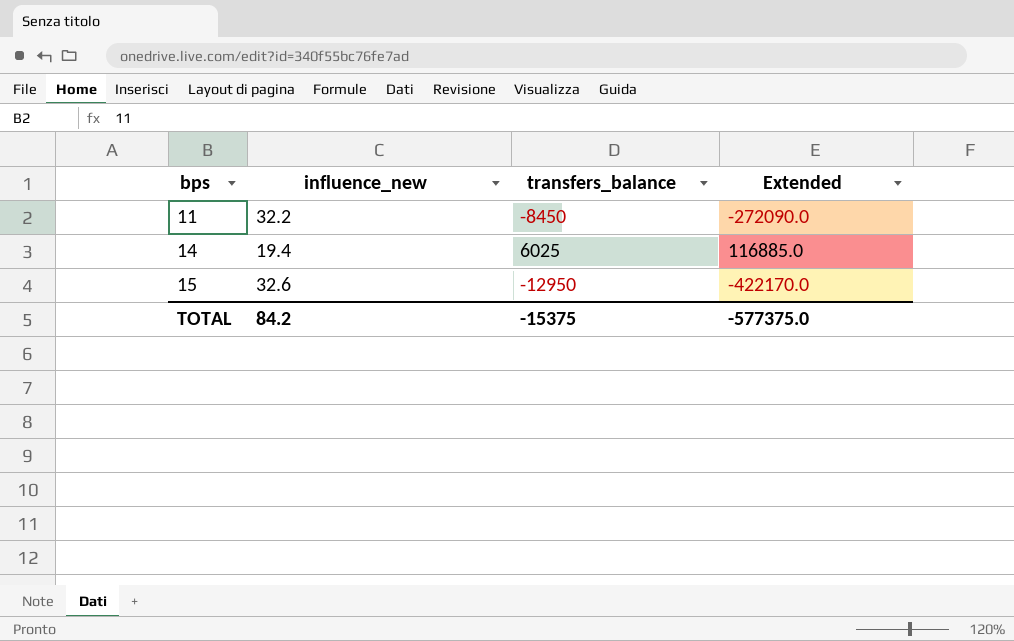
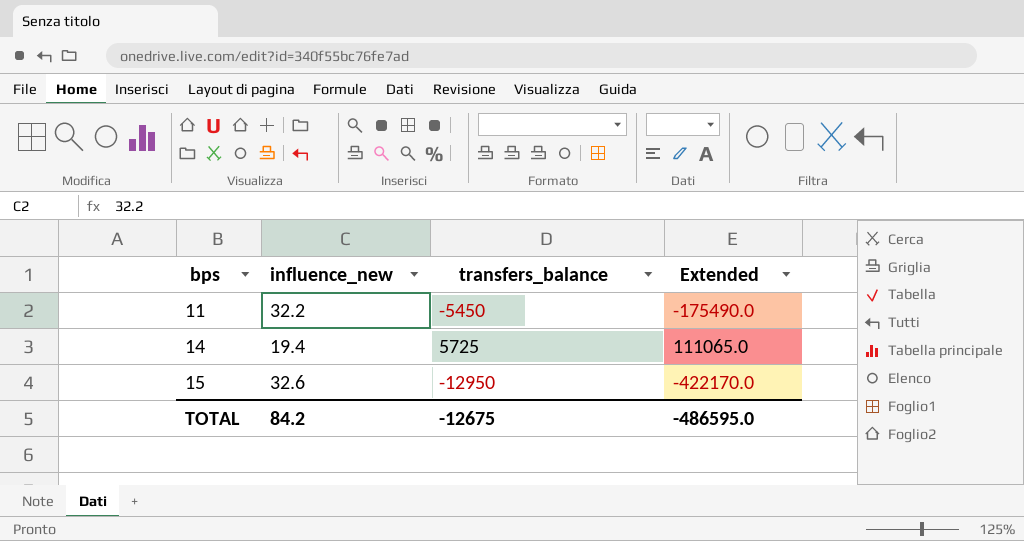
11 | transfers_balance: -8450 -> -5450
11 | Extended: -272090.0 -> -175490.0
14 | transfers_balance: 6025 -> 5725
14 | Extended: 116885.0 -> 111065.0
TOTAL | transfers_balance: -15375 -> -12675
TOTAL | Extended: -577375.0 -> -486595.0

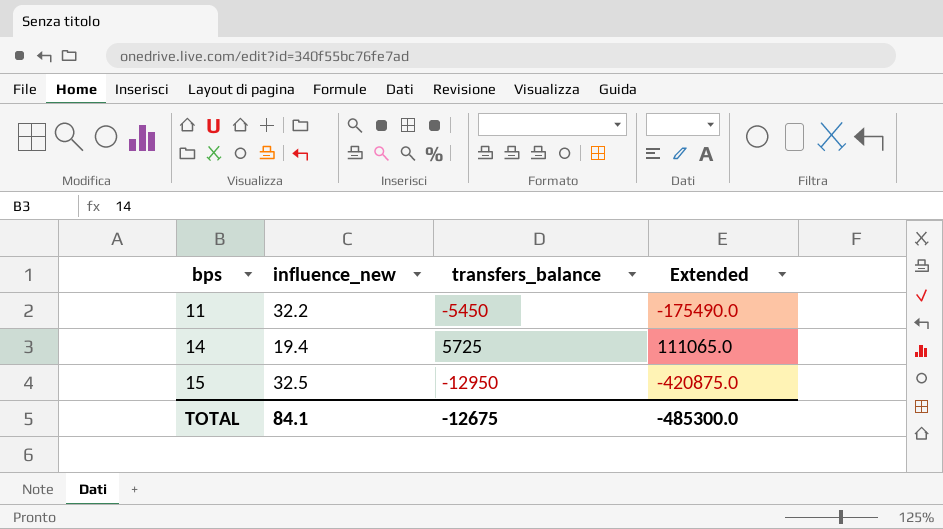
15 | influence_new: 32.6 -> 32.5
15 | Extended: -422170.0 -> -420875.0
TOTAL | influence_new: 84.2 -> 84.1
TOTAL | Extended: -486595.0 -> -485300.0

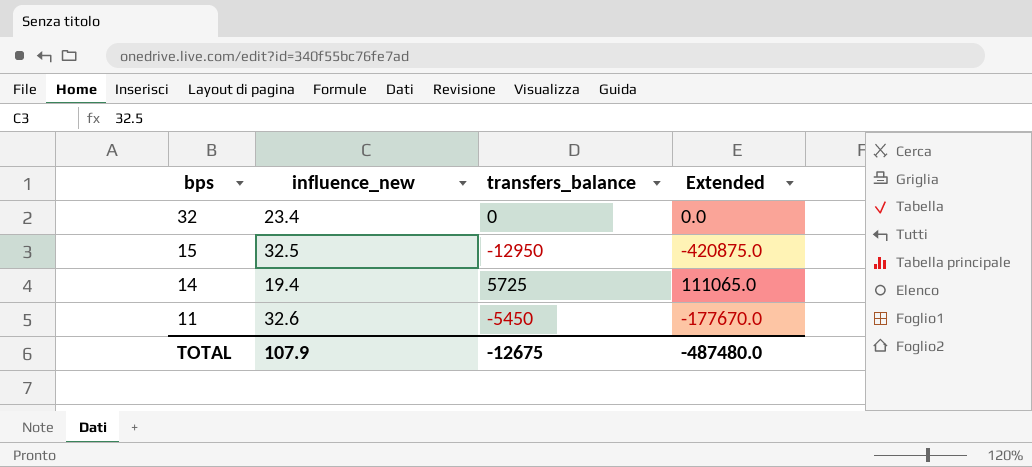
row order: bps ascending -> bps descending
row 32: none -> 23.4 | 0 | 0.0
11 | influence_new: 32.2 -> 32.6
11 | Extended: -175490.0 -> -177670.0
TOTAL | influence_new: 84.1 -> 107.9
TOTAL | Extended: -485300.0 -> -487480.0

